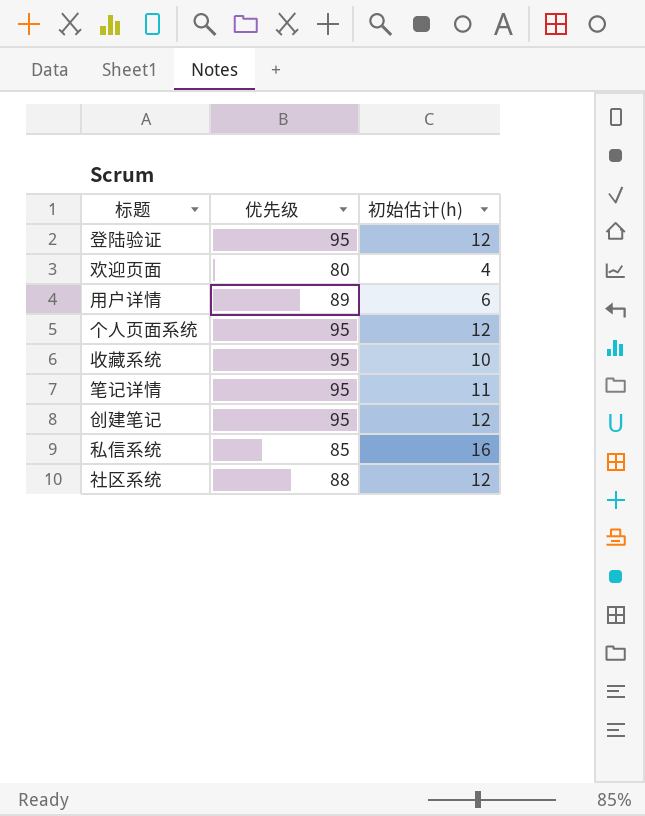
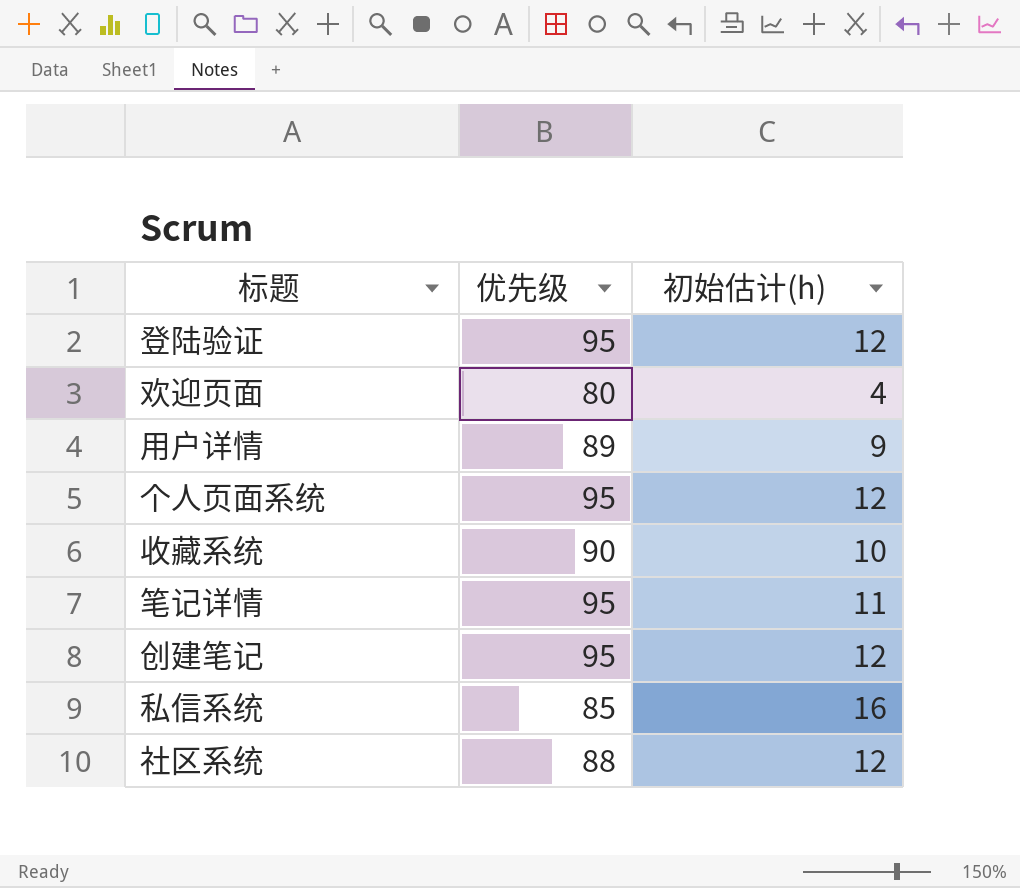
用户详情 | 初始估计(h): 6 -> 9
收藏系统 | 优先级: 95 -> 90

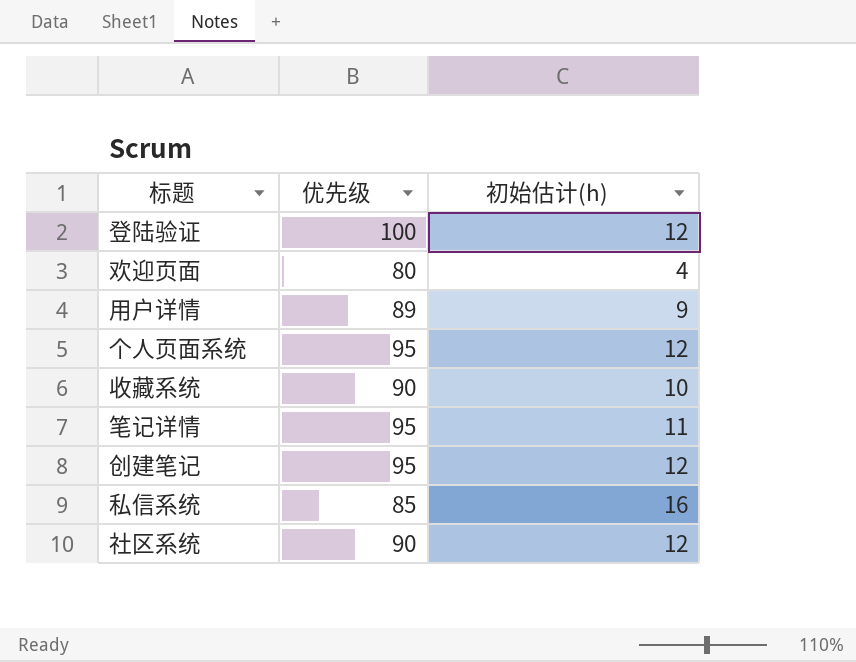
登陆验证 | 优先级: 95 -> 100
社区系统 | 优先级: 88 -> 90

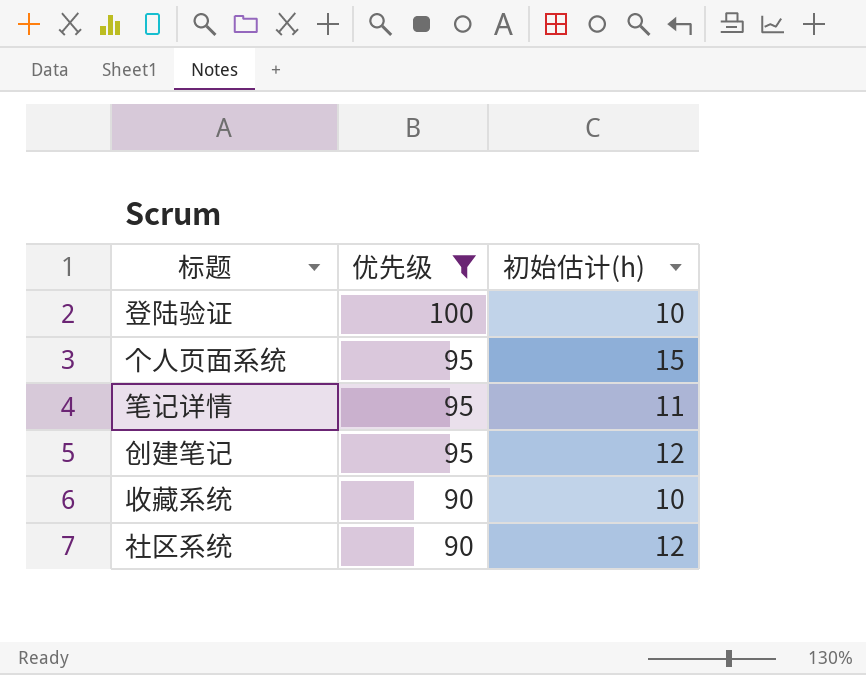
filter: none -> 优先级 >= 90
row order: none -> 优先级 descending
登陆验证 | 初始估计(h): 12 -> 10
个人页面系统 | 初始估计(h): 12 -> 15

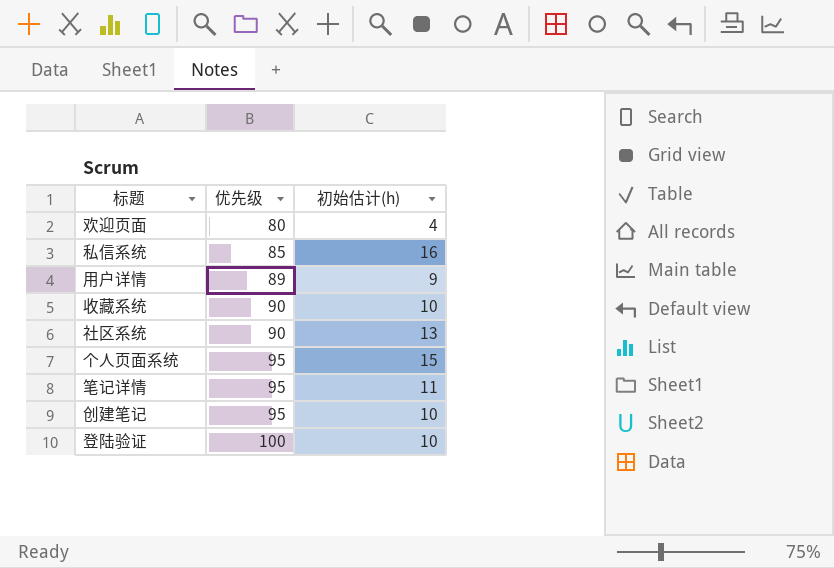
filter: 优先级 >= 90 -> none
row order: 优先级 descending -> 优先级 ascending
社区系统 | 初始估计(h): 12 -> 13
创建笔记 | 初始估计(h): 12 -> 10

